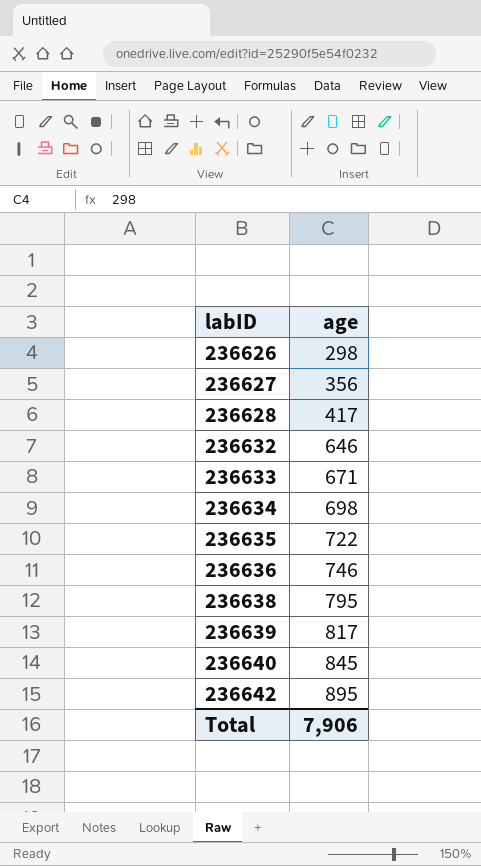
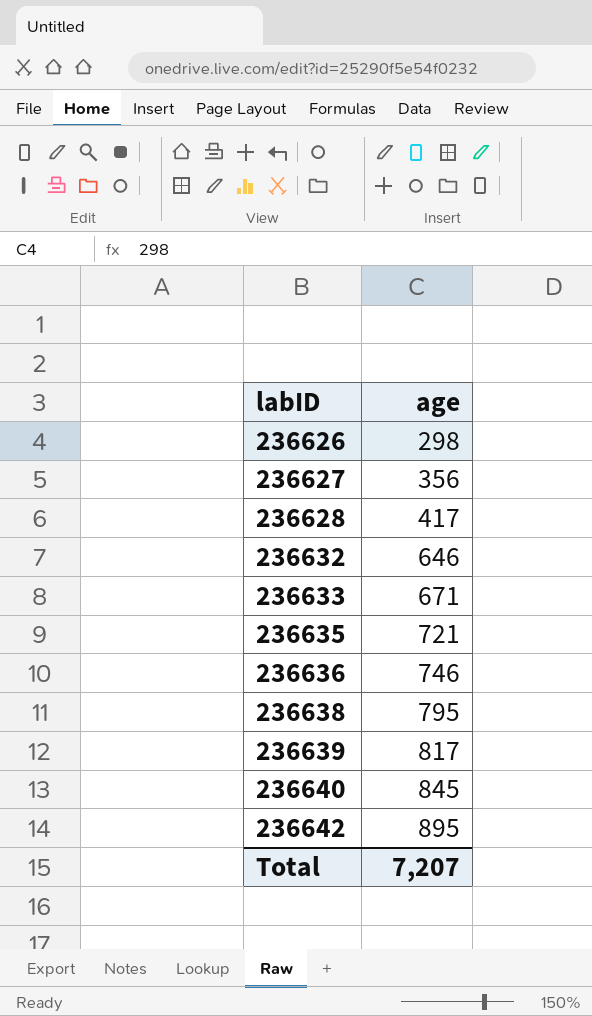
row 236634: 698 -> none
236635 | age: 722 -> 721
Total | age: 7,906 -> 7,207

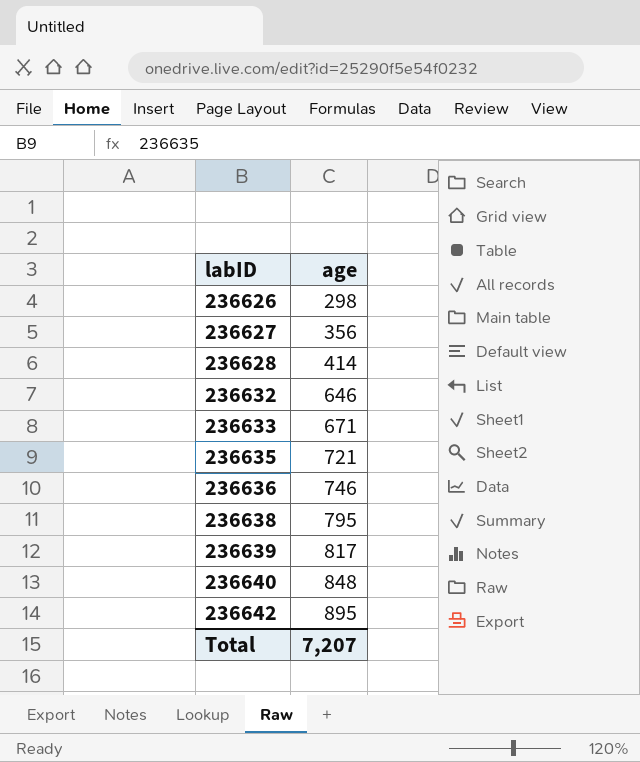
236628 | age: 417 -> 414
236640 | age: 845 -> 848

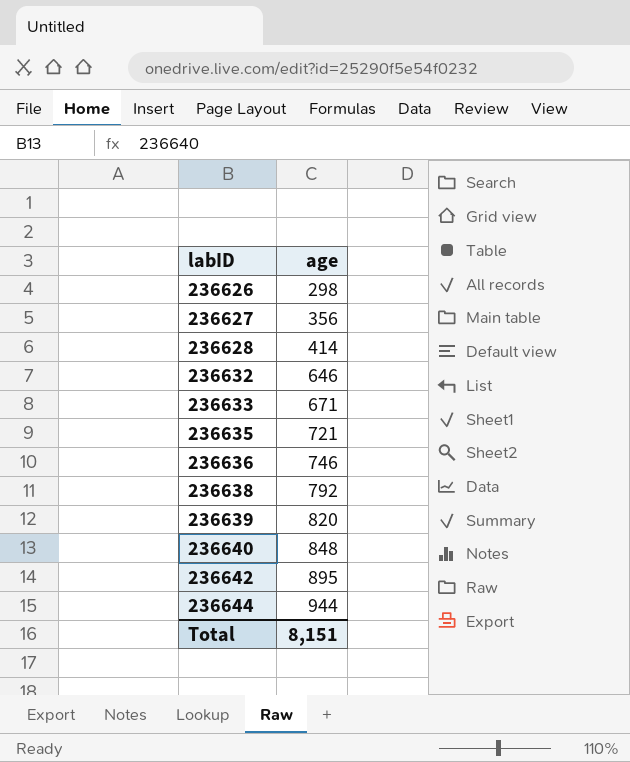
236638 | age: 795 -> 792
236639 | age: 817 -> 820
row 236644: none -> 944
Total | age: 7,207 -> 8,151

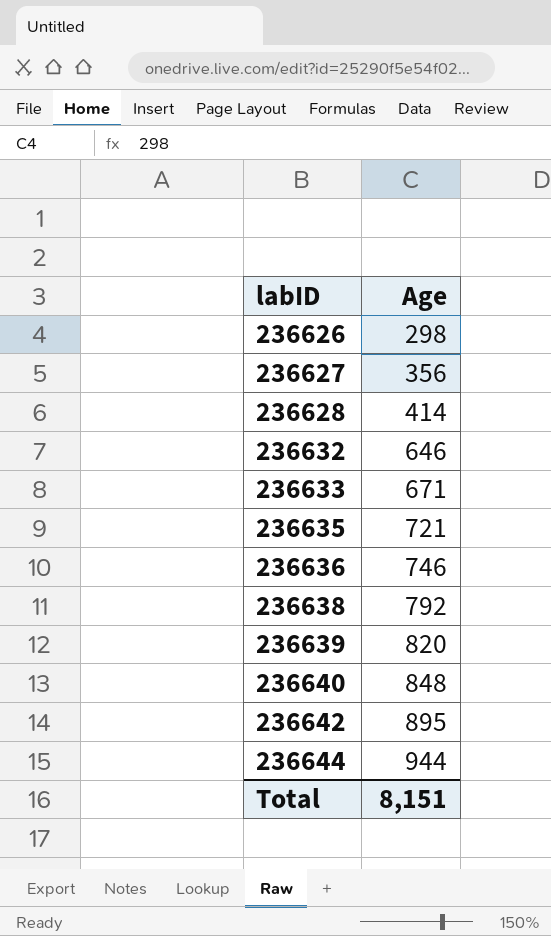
column name: age -> Age

